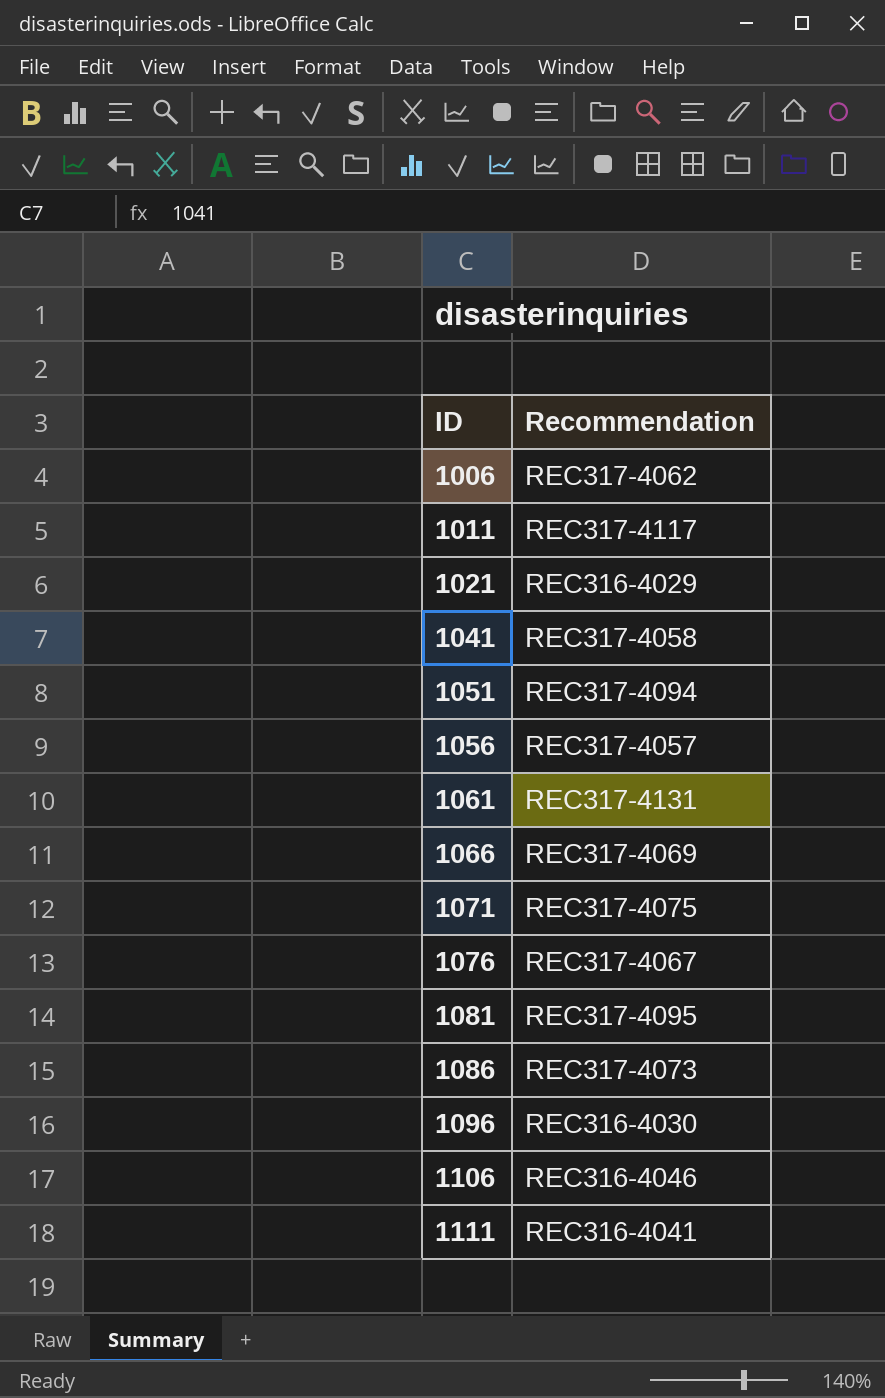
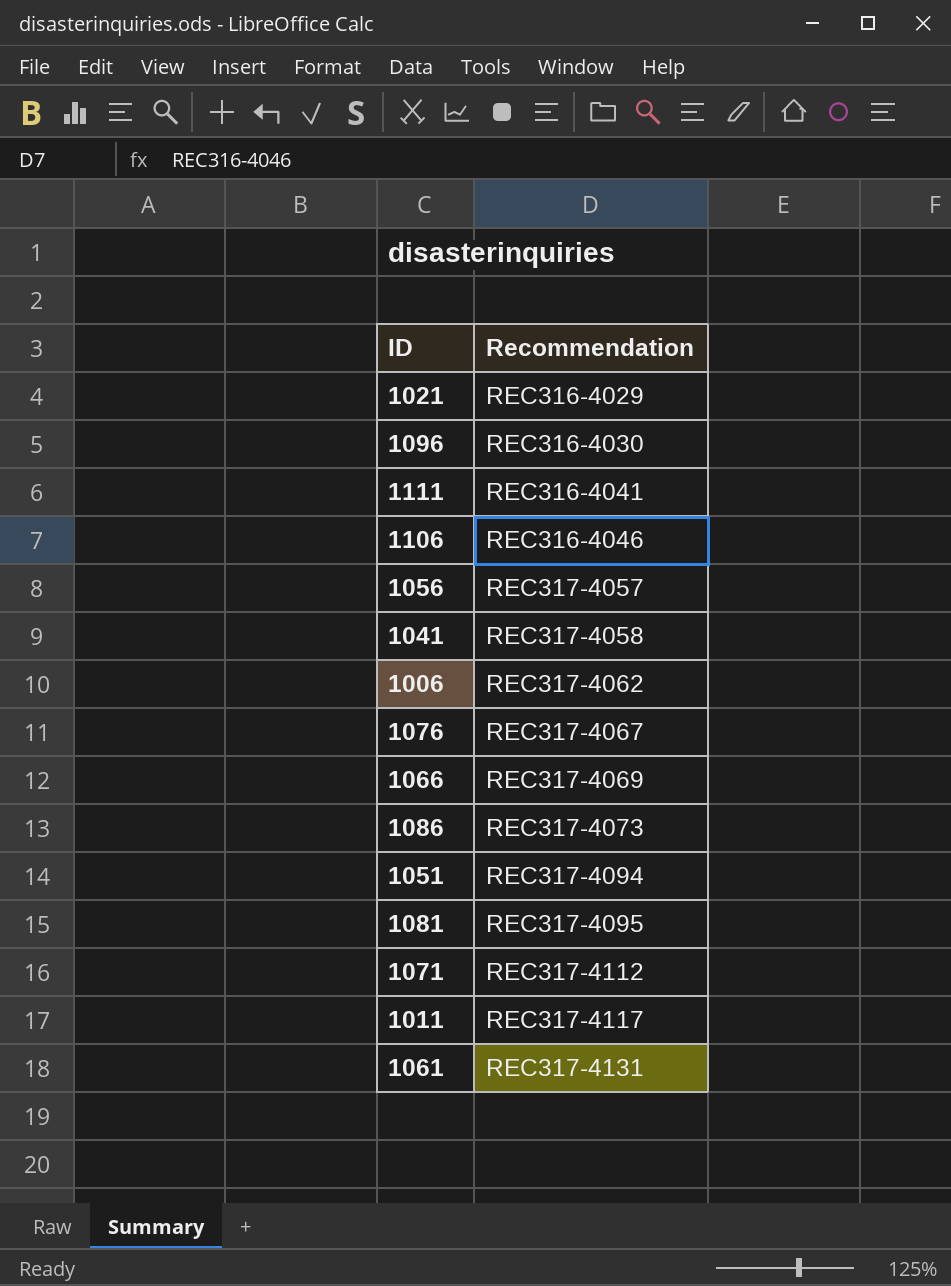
row order: ID ascending -> Recommendation ascending
1071 | Recommendation: REC317-4075 -> REC317-4112

